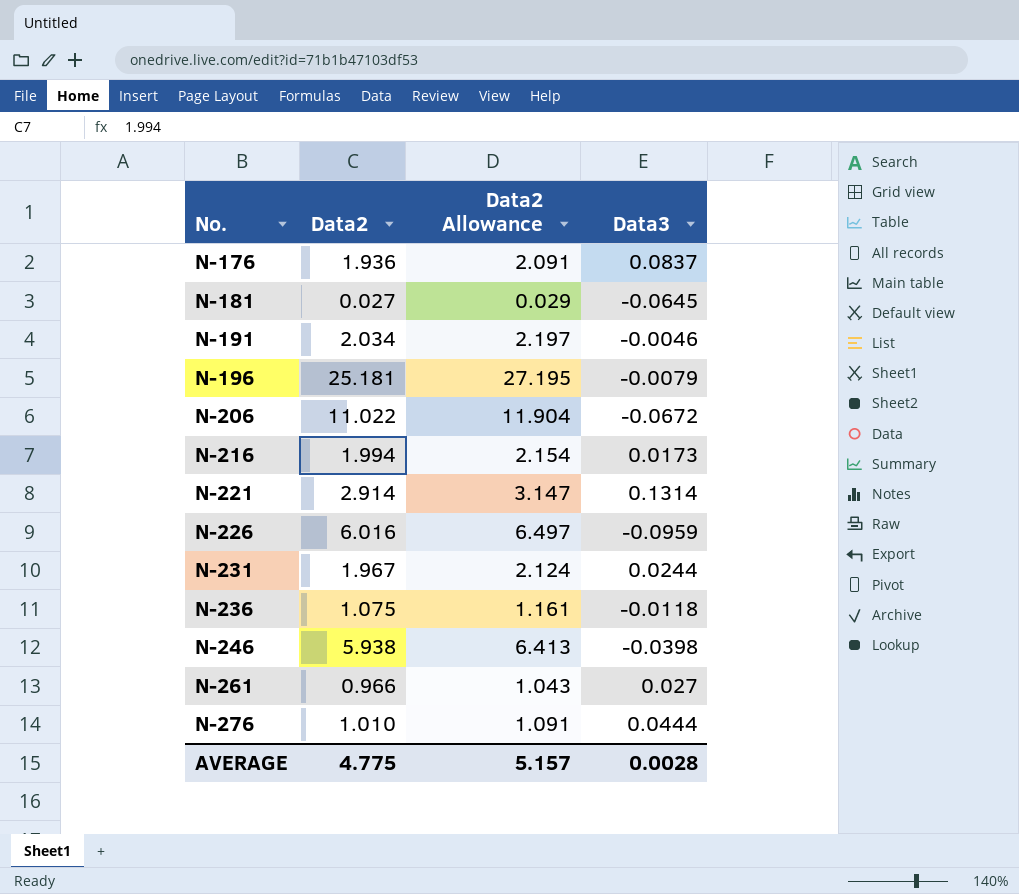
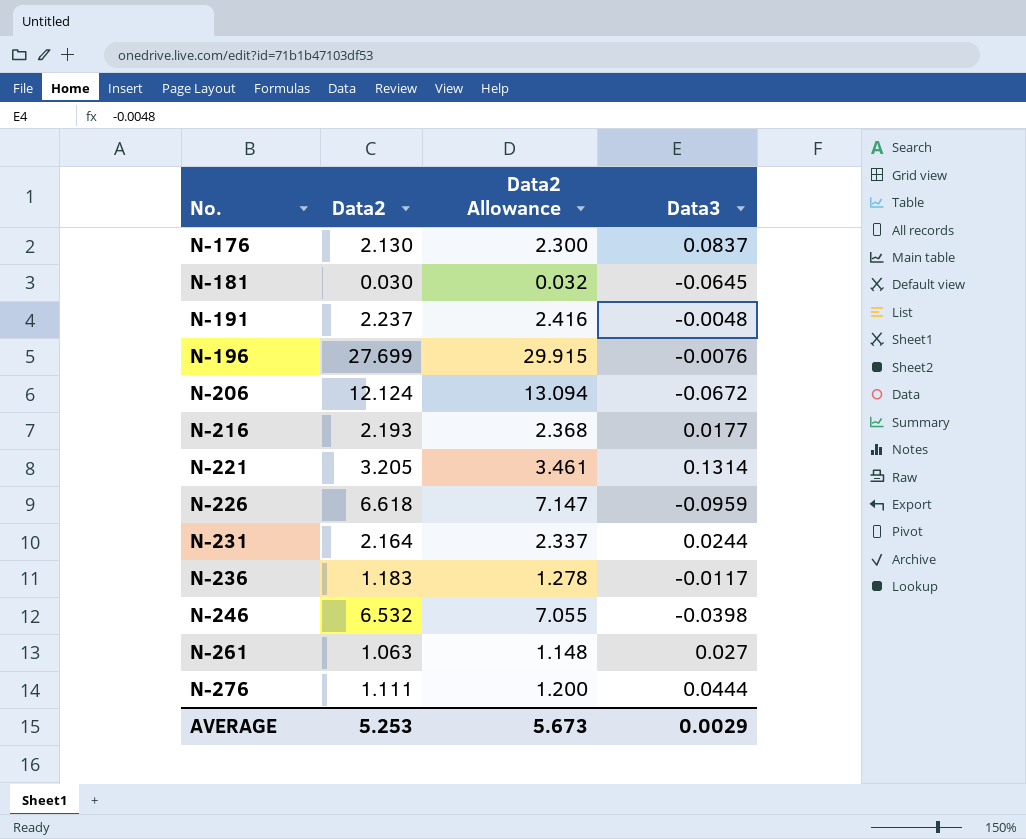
N-176 | Data2: 1.936 -> 2.130
N-176 | Data2 Allowance: 2.091 -> 2.300
N-181 | Data2: 0.027 -> 0.030
N-181 | Data2 Allowance: 0.029 -> 0.032
N-191 | Data2: 2.034 -> 2.237
N-191 | Data2 Allowance: 2.197 -> 2.416
N-191 | Data3: -0.0046 -> -0.0048
N-196 | Data2: 25.181 -> 27.699
N-196 | Data2 Allowance: 27.195 -> 29.915
N-196 | Data3: -0.0079 -> -0.0076
N-206 | Data2: 11.022 -> 12.124
N-206 | Data2 Allowance: 11.904 -> 13.094
N-216 | Data2: 1.994 -> 2.193
N-216 | Data2 Allowance: 2.154 -> 2.368
N-216 | Data3: 0.0173 -> 0.0177
N-221 | Data2: 2.914 -> 3.205
N-221 | Data2 Allowance: 3.147 -> 3.461
N-226 | Data2: 6.016 -> 6.618
N-226 | Data2 Allowance: 6.497 -> 7.147
N-231 | Data2: 1.967 -> 2.164
N-231 | Data2 Allowance: 2.124 -> 2.337
N-236 | Data2: 1.075 -> 1.183
N-236 | Data2 Allowance: 1.161 -> 1.278
N-236 | Data3: -0.0118 -> -0.0117
N-246 | Data2: 5.938 -> 6.532
N-246 | Data2 Allowance: 6.413 -> 7.055
N-261 | Data2: 0.966 -> 1.063
N-261 | Data2 Allowance: 1.043 -> 1.148
N-276 | Data2: 1.010 -> 1.111
N-276 | Data2 Allowance: 1.091 -> 1.200
AVERAGE | Data2: 4.775 -> 5.253
AVERAGE | Data2 Allowance: 5.157 -> 5.673
AVERAGE | Data3: 0.0028 -> 0.0029

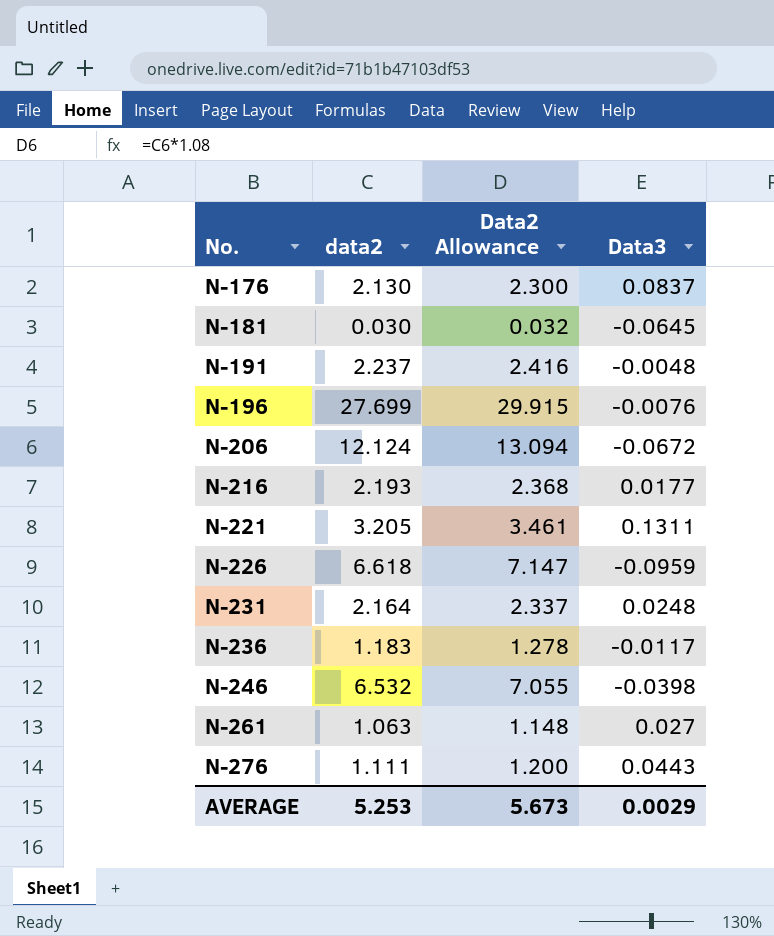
column name: Data2 -> data2
N-221 | Data3: 0.1314 -> 0.1311
N-231 | Data3: 0.0244 -> 0.0248
N-276 | Data3: 0.0444 -> 0.0443

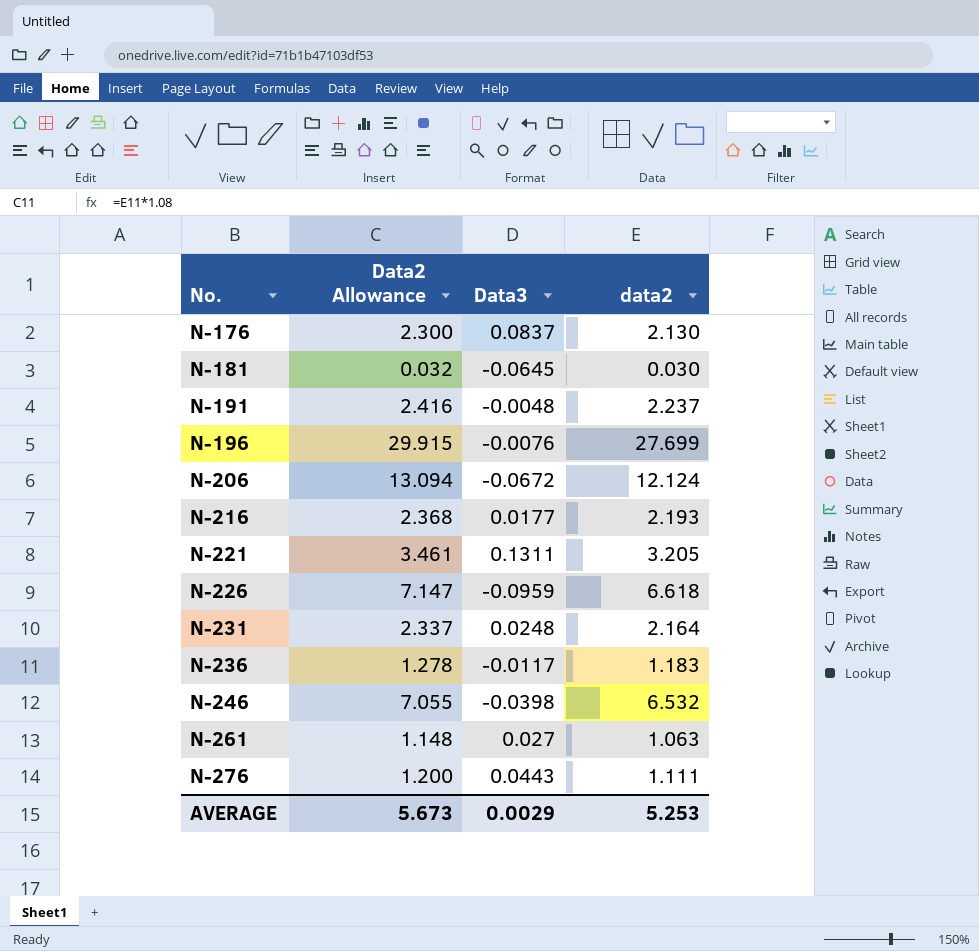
column data2 | position: 2 -> 4

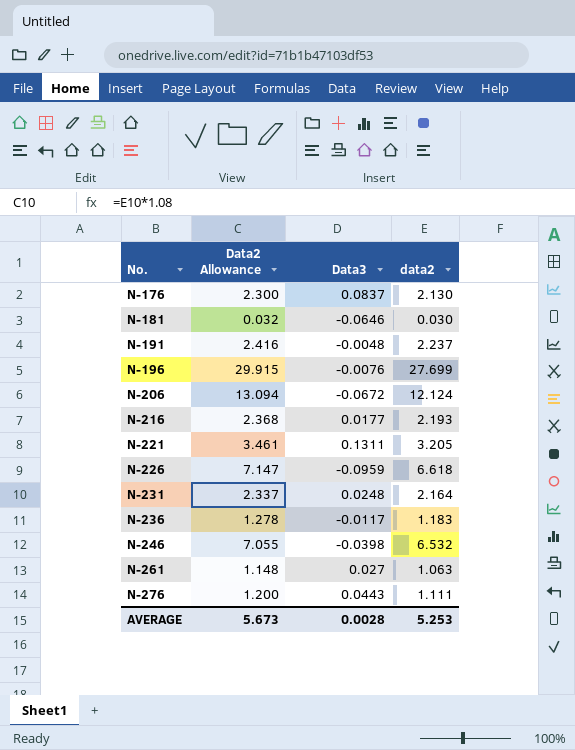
N-181 | Data3: -0.0645 -> -0.0646
AVERAGE | Data3: 0.0029 -> 0.0028

